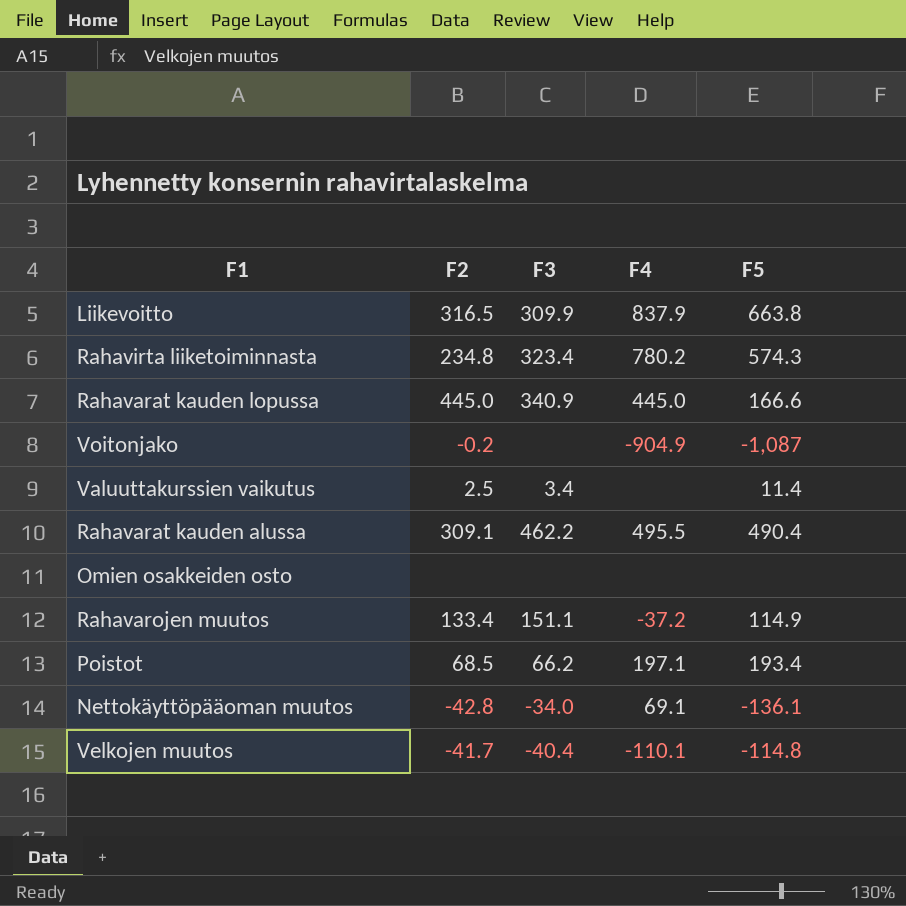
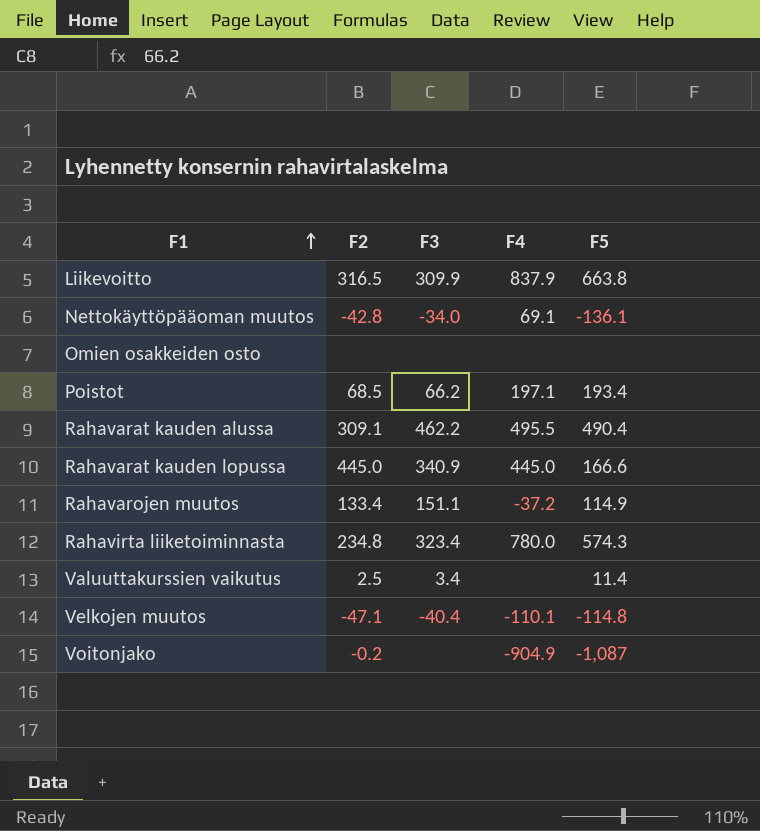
row order: none -> F1 ascending
Rahavirta liiketoiminnasta | F4: 780.2 -> 780.0
Velkojen muutos | F2: -41.7 -> -47.1

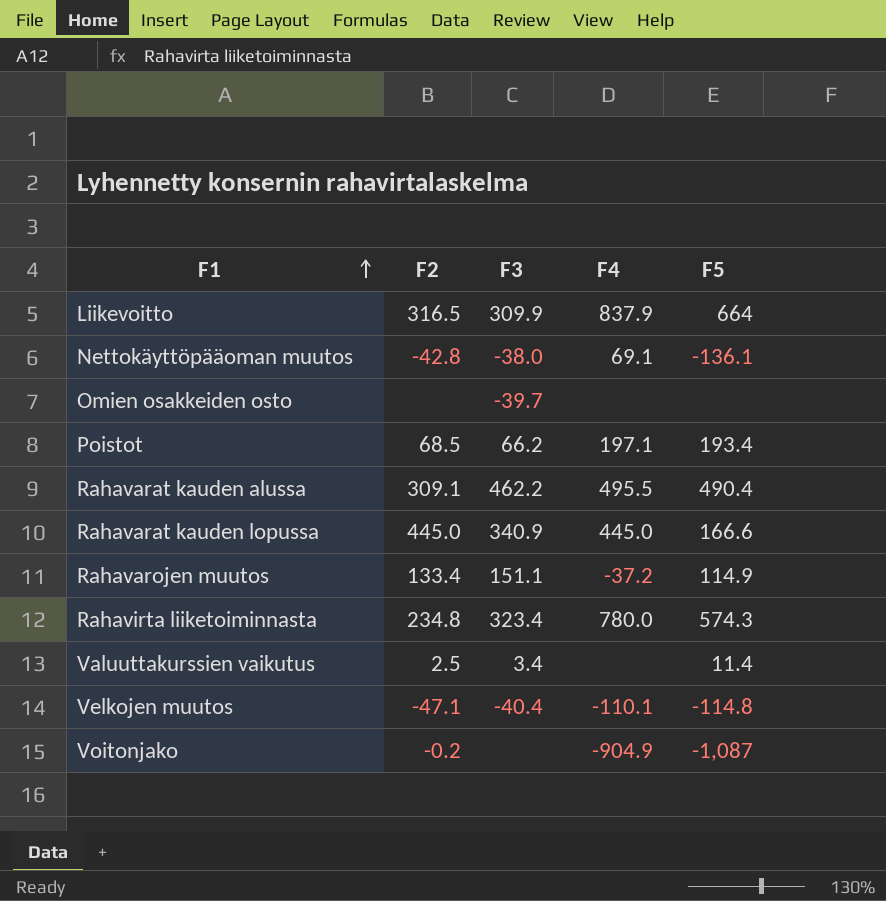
Liikevoitto | F5: 663.8 -> 664
Nettokäyttöpääoman muutos | F3: -34.0 -> -38.0
Omien osakkeiden osto | F3: none -> -39.7

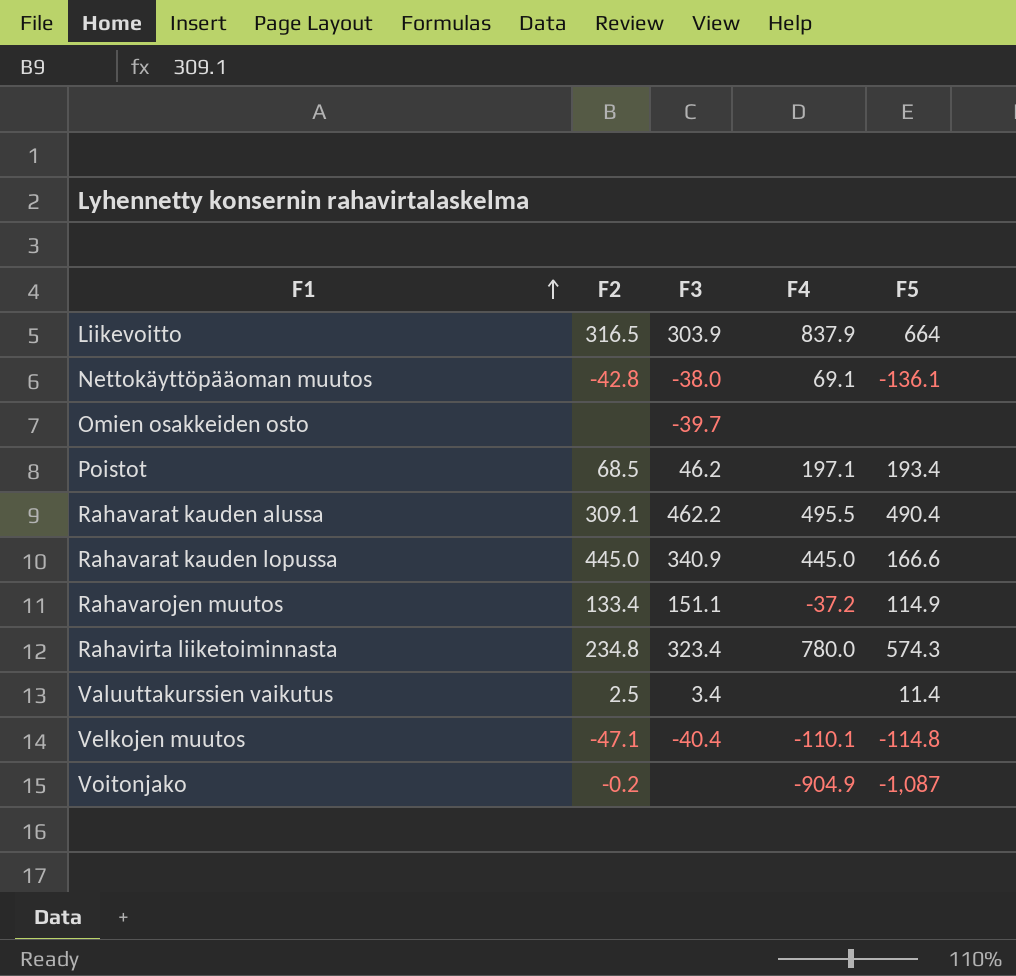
Liikevoitto | F3: 309.9 -> 303.9
Poistot | F3: 66.2 -> 46.2

